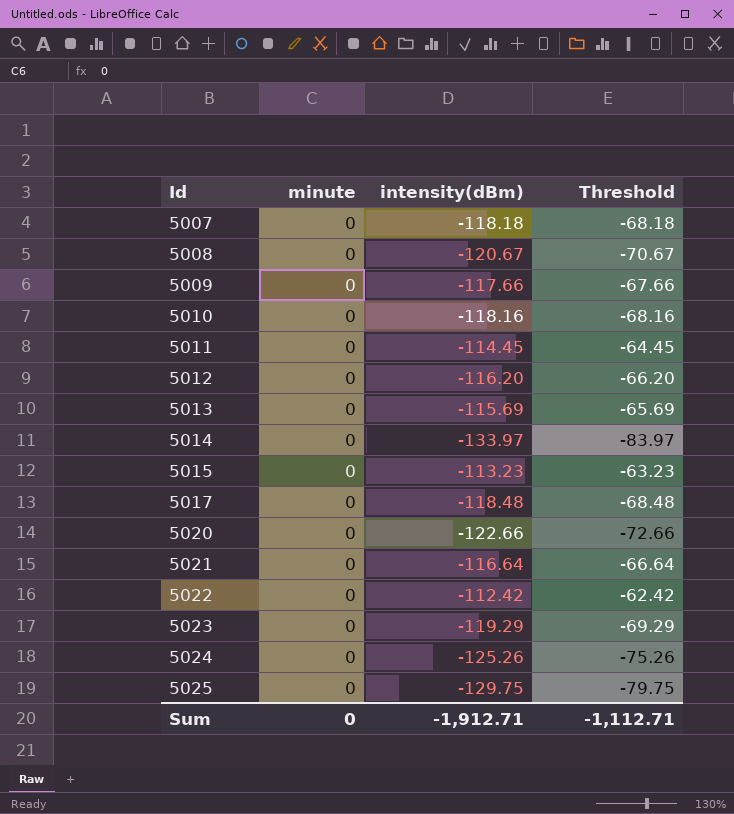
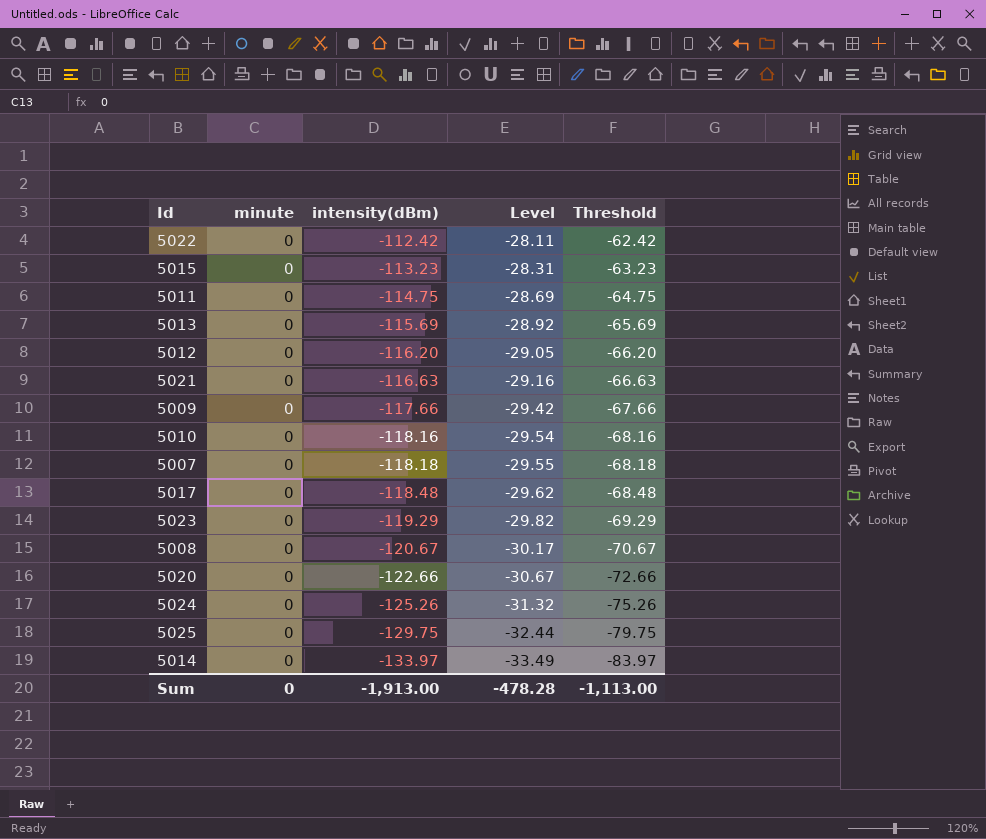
row order: Id ascending -> intensity(dBm) descending
column Level | formula: none -> [intensity(dBm)] * 0.25
5011 | intensity(dBm): -114.45 -> -114.75
5011 | Threshold: -64.45 -> -64.75
5021 | intensity(dBm): -116.64 -> -116.63
5021 | Threshold: -66.64 -> -66.63
Sum | intensity(dBm): -1,912.71 -> -1,913.00
Sum | Threshold: -1,112.71 -> -1,113.00

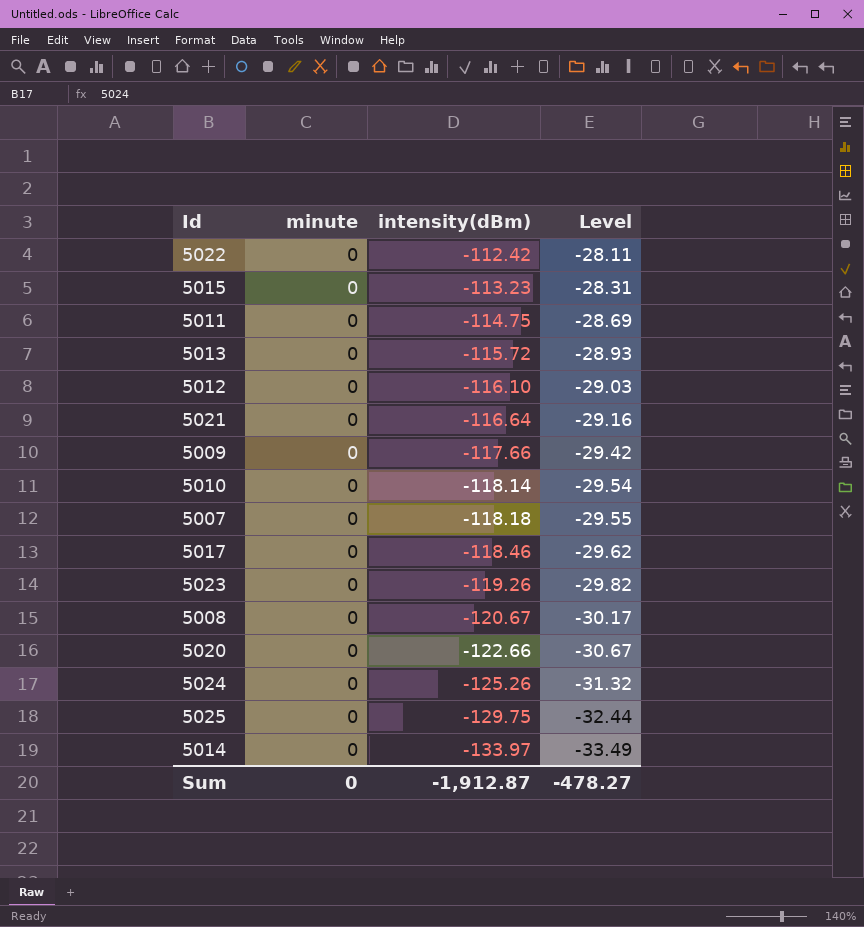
column Threshold | formula: [intensity(dBm)] + 50 -> none
5013 | intensity(dBm): -115.69 -> -115.72
5013 | Level: -28.92 -> -28.93
5012 | intensity(dBm): -116.20 -> -116.10
5012 | Level: -29.05 -> -29.03
5021 | intensity(dBm): -116.63 -> -116.64
5010 | intensity(dBm): -118.16 -> -118.14
5017 | intensity(dBm): -118.48 -> -118.46
5023 | intensity(dBm): -119.29 -> -119.26
Sum | intensity(dBm): -1,913.00 -> -1,912.87
Sum | Level: -478.28 -> -478.27

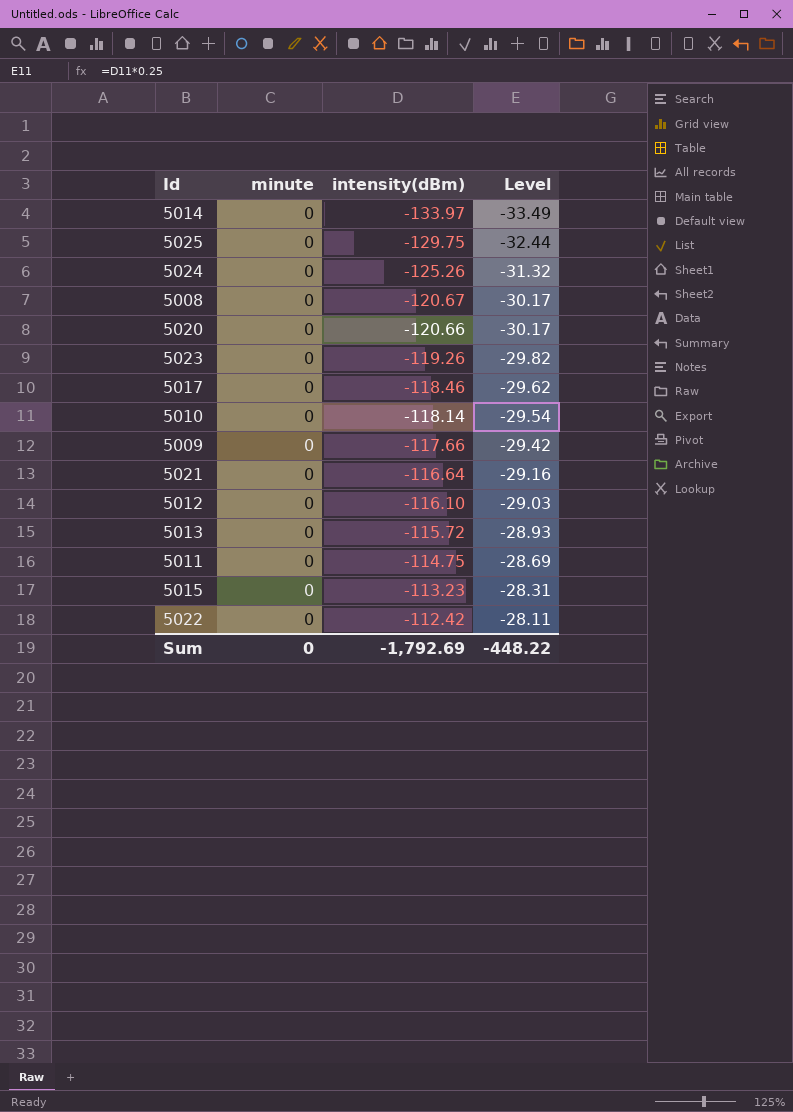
row order: intensity(dBm) descending -> intensity(dBm) ascending
row 5007: 0 | -118.18 | -29.55 -> none
5020 | intensity(dBm): -122.66 -> -120.66
5020 | Level: -30.67 -> -30.17
Sum | intensity(dBm): -1,912.87 -> -1,792.69
Sum | Level: -478.27 -> -448.22

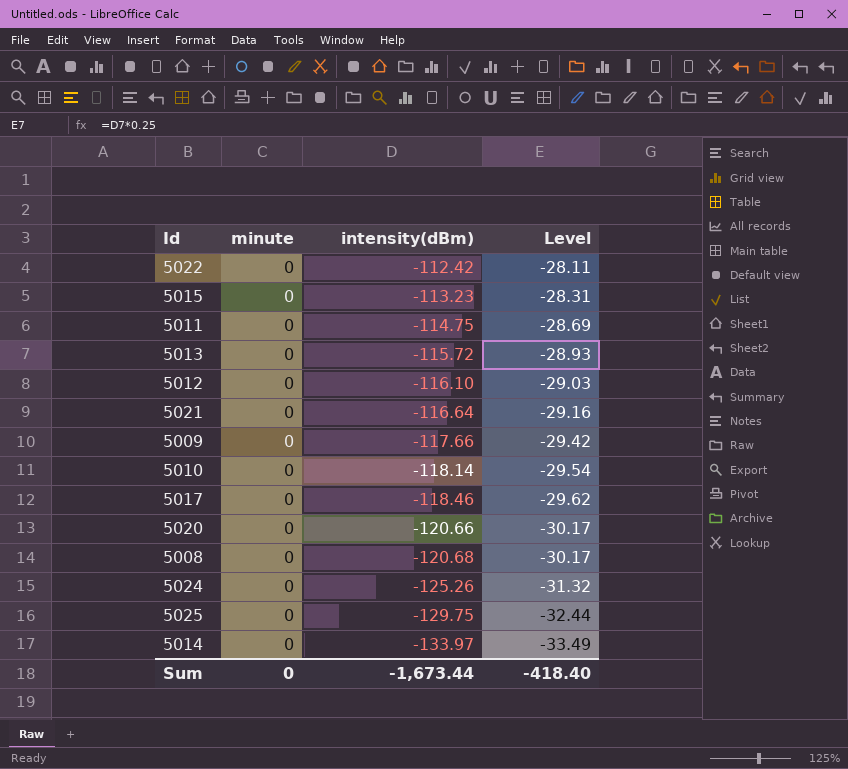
row order: intensity(dBm) ascending -> intensity(dBm) descending
row 5023: 0 | -119.26 | -29.82 -> none
5008 | intensity(dBm): -120.67 -> -120.68
Sum | intensity(dBm): -1,792.69 -> -1,673.44
Sum | Level: -448.22 -> -418.40

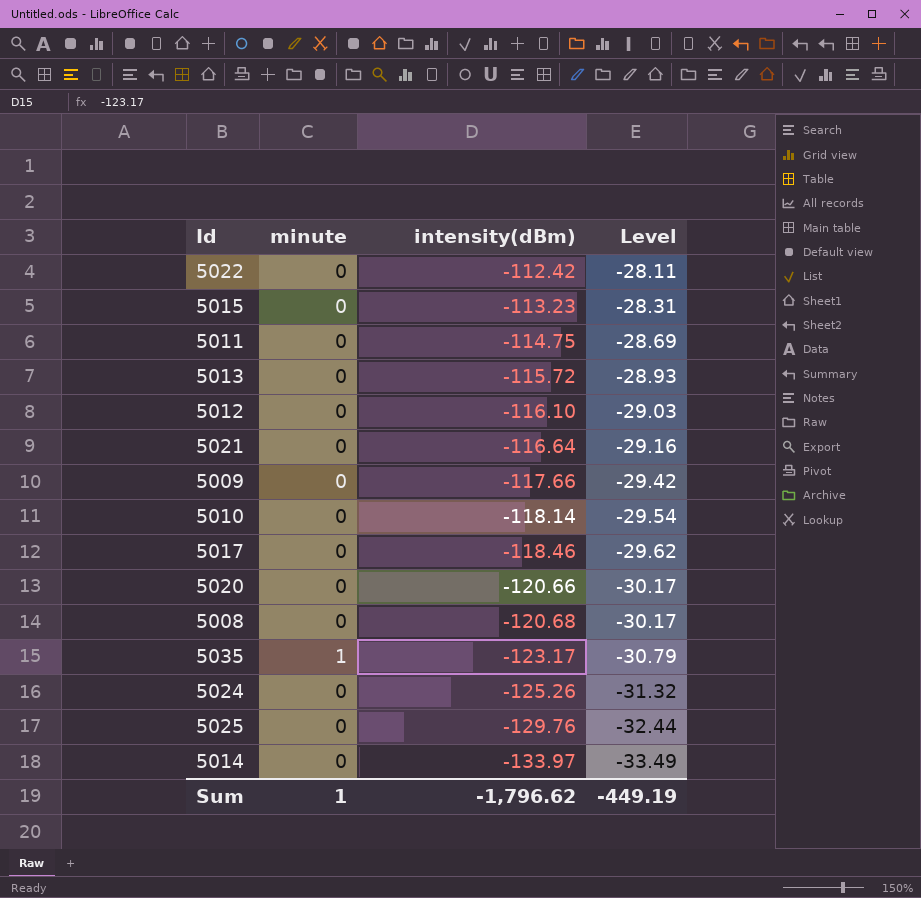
row 5035: none -> 1 | -123.17 | -30.79
5025 | intensity(dBm): -129.75 -> -129.76
Sum | minute: 0 -> 1
Sum | intensity(dBm): -1,673.44 -> -1,796.62
Sum | Level: -418.40 -> -449.19

